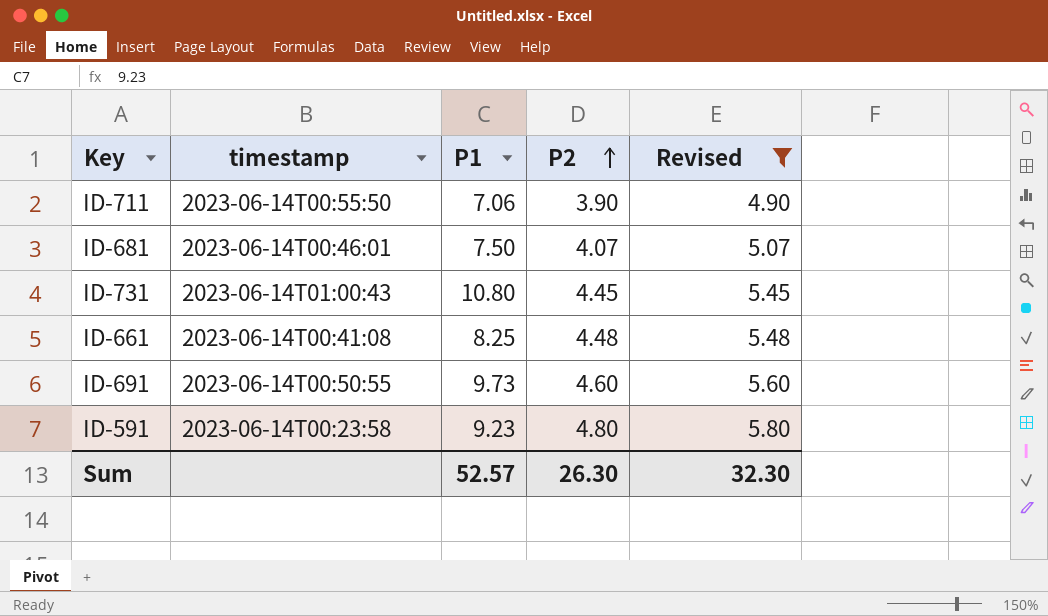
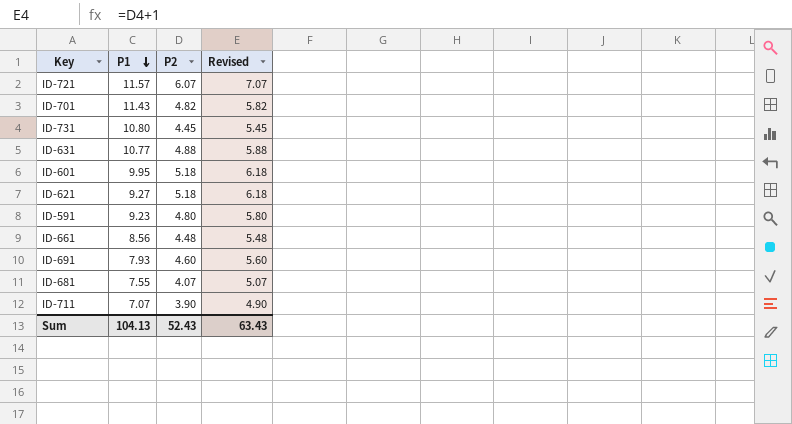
filter: Revised <= 5.80 -> none
row order: P2 ascending -> P1 descending
column timestamp | position: 2 -> none
ID-661 | P1: 8.25 -> 8.56
ID-691 | P1: 9.73 -> 7.93
ID-681 | P1: 7.50 -> 7.55
ID-711 | P1: 7.06 -> 7.07
Sum | P1: 52.57 -> 104.13
Sum | P2: 26.30 -> 52.43
Sum | Revised: 32.30 -> 63.43

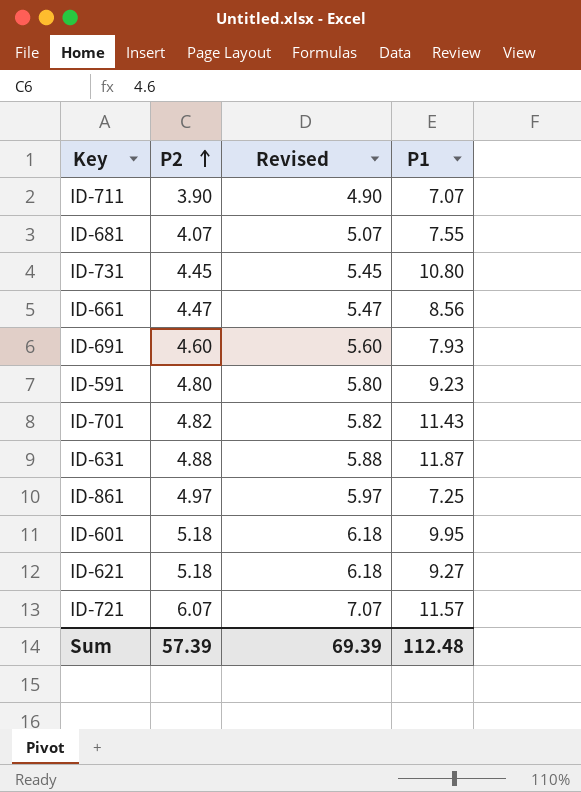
row order: P1 descending -> P2 ascending
column P1 | position: 2 -> 4
ID-661 | P2: 4.48 -> 4.47
ID-661 | Revised: 5.48 -> 5.47
ID-631 | P1: 10.77 -> 11.87
row ID-861: none -> 4.97 | 5.97 | 7.25
Sum | P2: 52.43 -> 57.39
Sum | Revised: 63.43 -> 69.39
Sum | P1: 104.13 -> 112.48

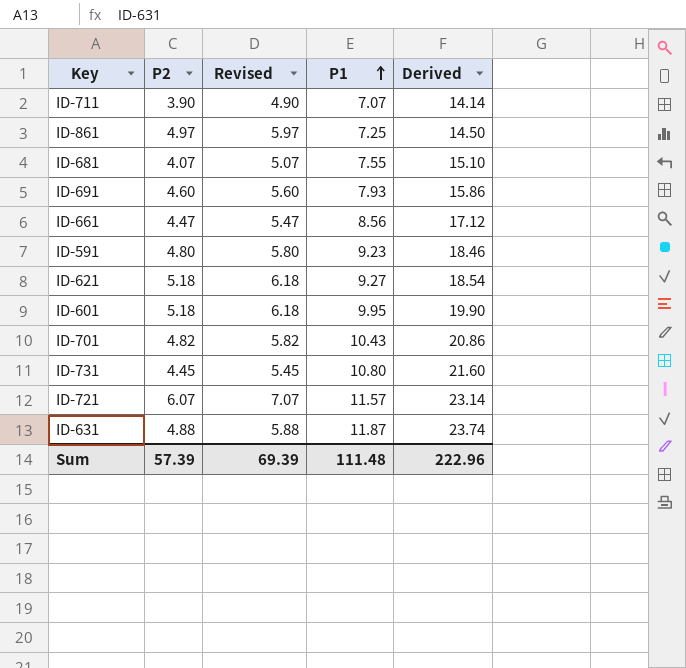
row order: P2 ascending -> P1 ascending
column Derived | formula: none -> [P1] * 2
ID-701 | P1: 11.43 -> 10.43
Sum | P1: 112.48 -> 111.48

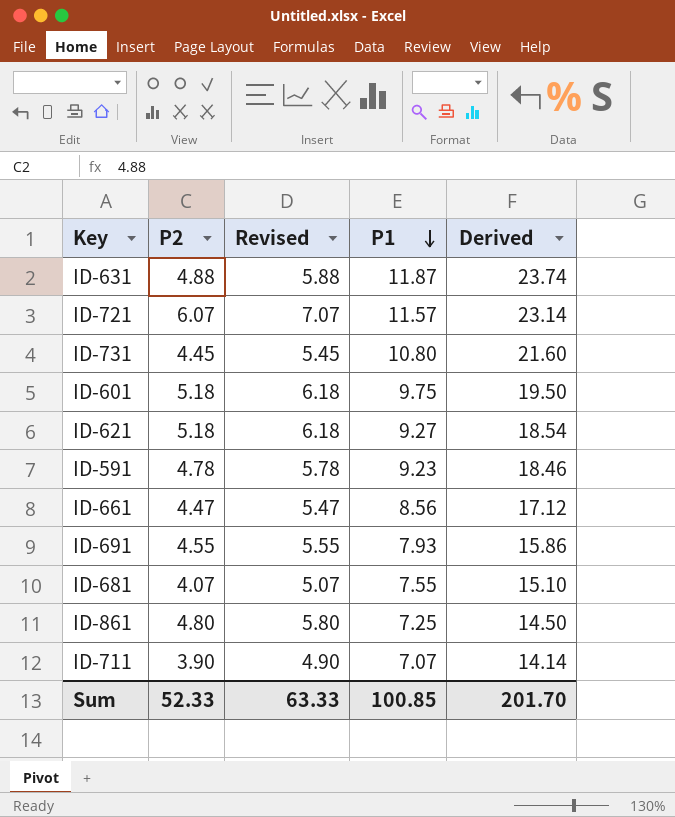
row order: P1 ascending -> P1 descending
row ID-701: 4.82 | 5.82 | 10.43 | 20.86 -> none
ID-601 | P1: 9.95 -> 9.75
ID-601 | Derived: 19.90 -> 19.50
ID-591 | P2: 4.80 -> 4.78
ID-591 | Revised: 5.80 -> 5.78
ID-691 | P2: 4.60 -> 4.55
ID-691 | Revised: 5.60 -> 5.55
ID-861 | P2: 4.97 -> 4.80
ID-861 | Revised: 5.97 -> 5.80
Sum | P2: 57.39 -> 52.33
Sum | Revised: 69.39 -> 63.33
Sum | P1: 111.48 -> 100.85
Sum | Derived: 222.96 -> 201.70

